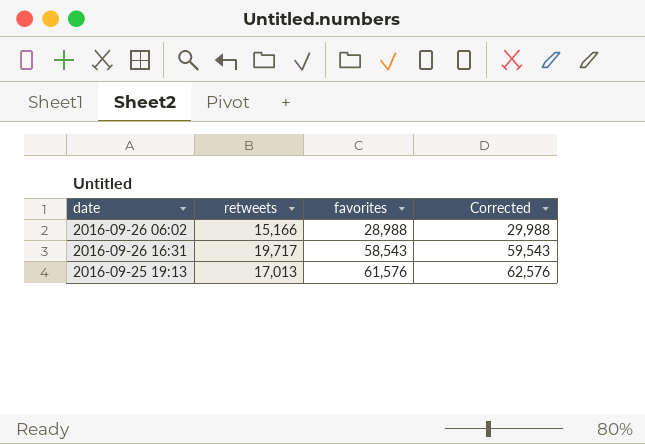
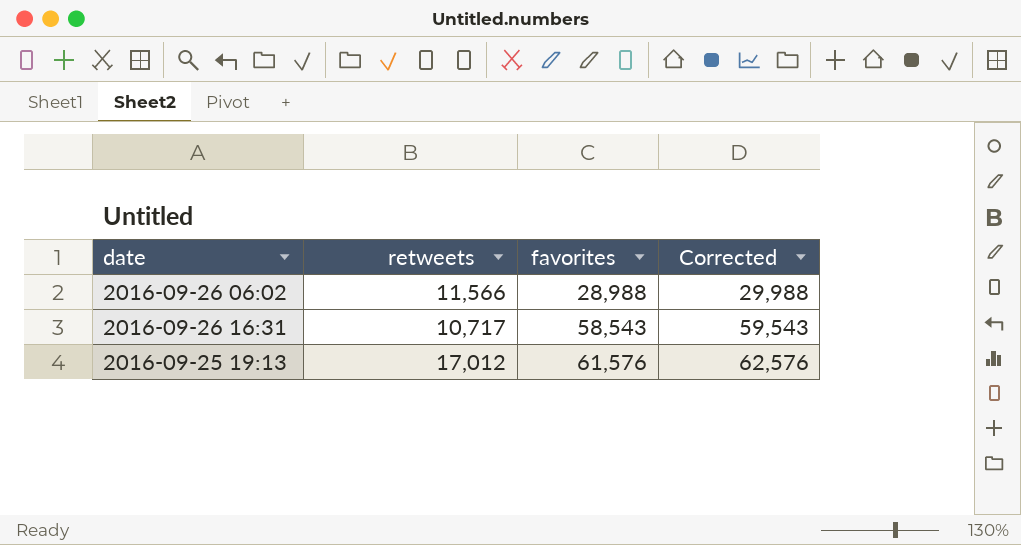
2016-09-26 06:02 | retweets: 15,166 -> 11,566
2016-09-26 16:31 | retweets: 19,717 -> 10,717
2016-09-25 19:13 | retweets: 17,013 -> 17,012

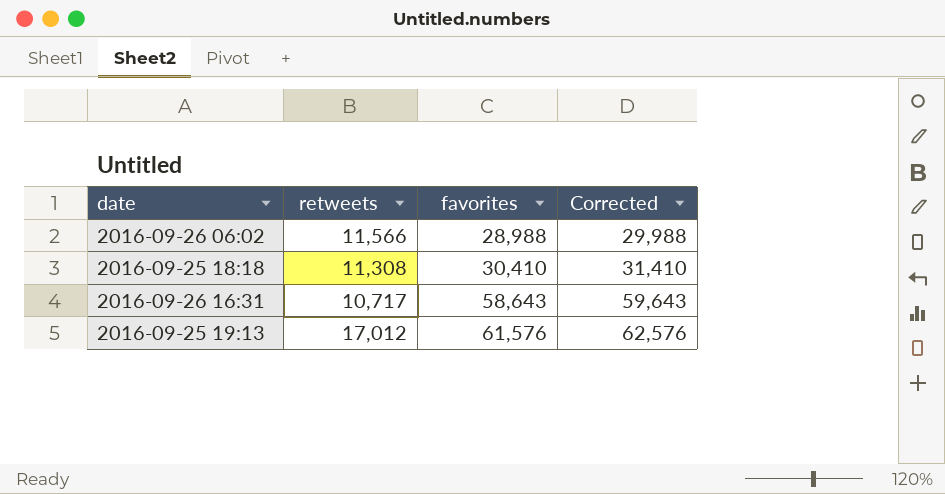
row 2016-09-25 18:18: none -> 11,308 | 30,410 | 31,410
2016-09-26 16:31 | favorites: 58,543 -> 58,643
2016-09-26 16:31 | Corrected: 59,543 -> 59,643

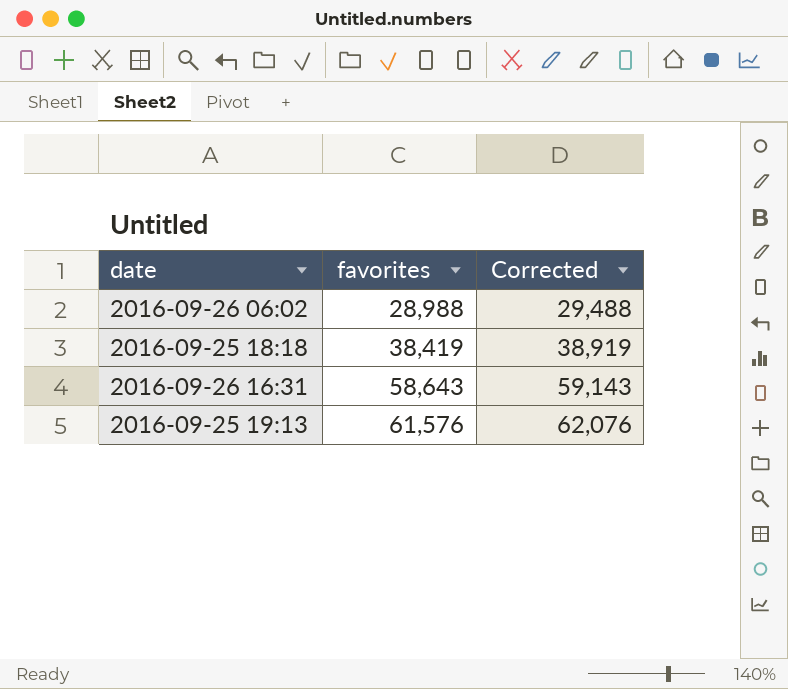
column retweets | position: 2 -> none
column Corrected | formula: [favorites] + 1000 -> [favorites] + 500
2016-09-25 18:18 | favorites: 30,410 -> 38,419

